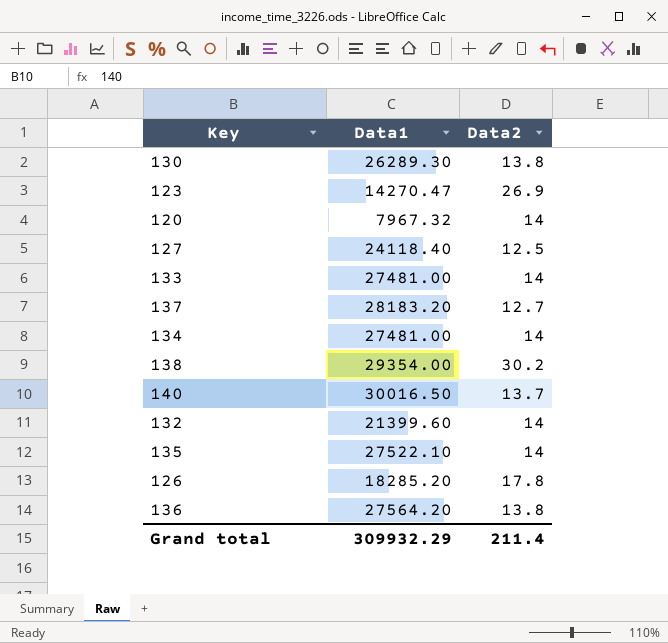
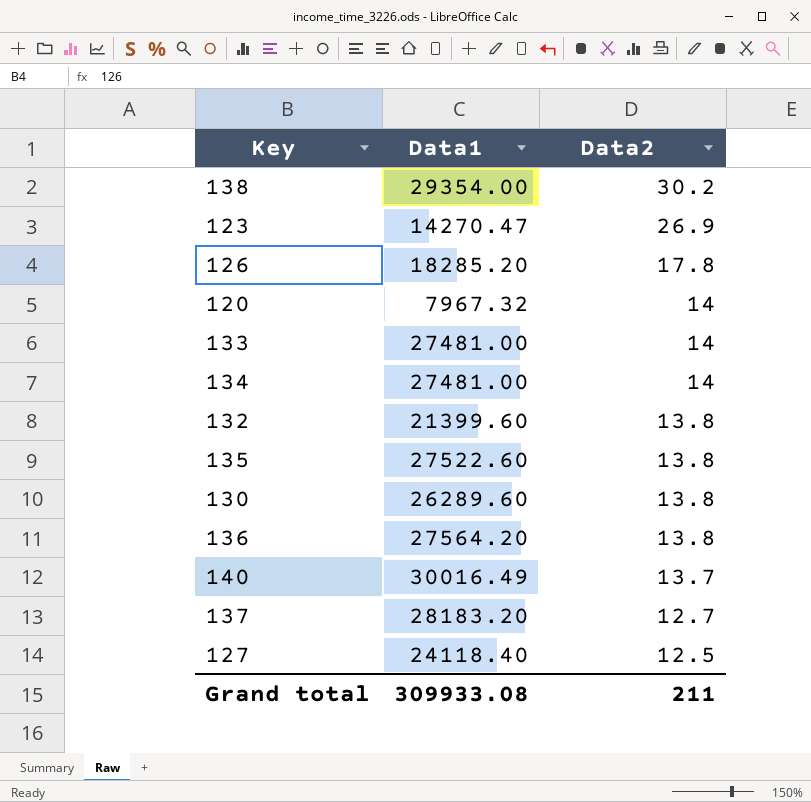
row order: none -> Data2 descending
132 | Data2: 14 -> 13.8
135 | Data1: 27522.10 -> 27522.60
135 | Data2: 14 -> 13.8
130 | Data1: 26289.30 -> 26289.60
140 | Data1: 30016.50 -> 30016.49
Grand total | Data1: 309932.29 -> 309933.08
Grand total | Data2: 211.4 -> 211

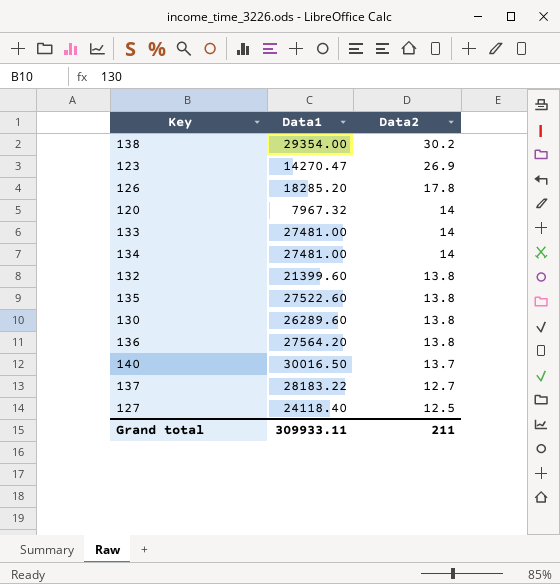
140 | Data1: 30016.49 -> 30016.50
137 | Data1: 28183.20 -> 28183.22
Grand total | Data1: 309933.08 -> 309933.11

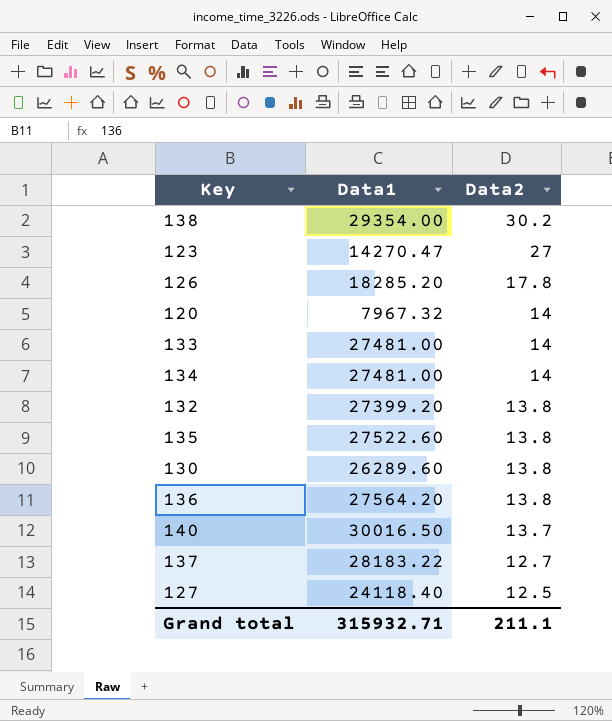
123 | Data2: 26.9 -> 27
132 | Data1: 21399.60 -> 27399.20
Grand total | Data1: 309933.11 -> 315932.71
Grand total | Data2: 211 -> 211.1

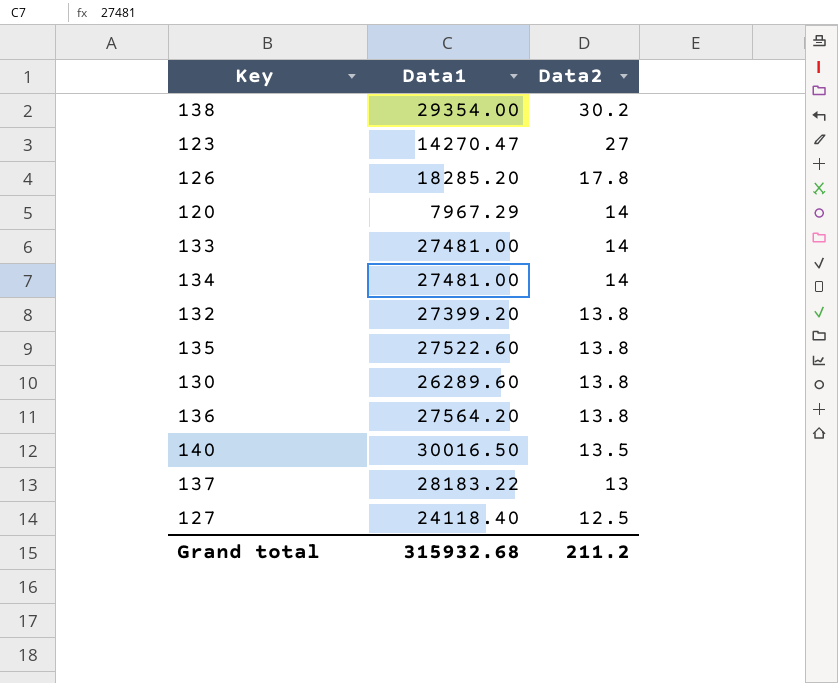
120 | Data1: 7967.32 -> 7967.29
140 | Data2: 13.7 -> 13.5
137 | Data2: 12.7 -> 13
Grand total | Data1: 315932.71 -> 315932.68
Grand total | Data2: 211.1 -> 211.2

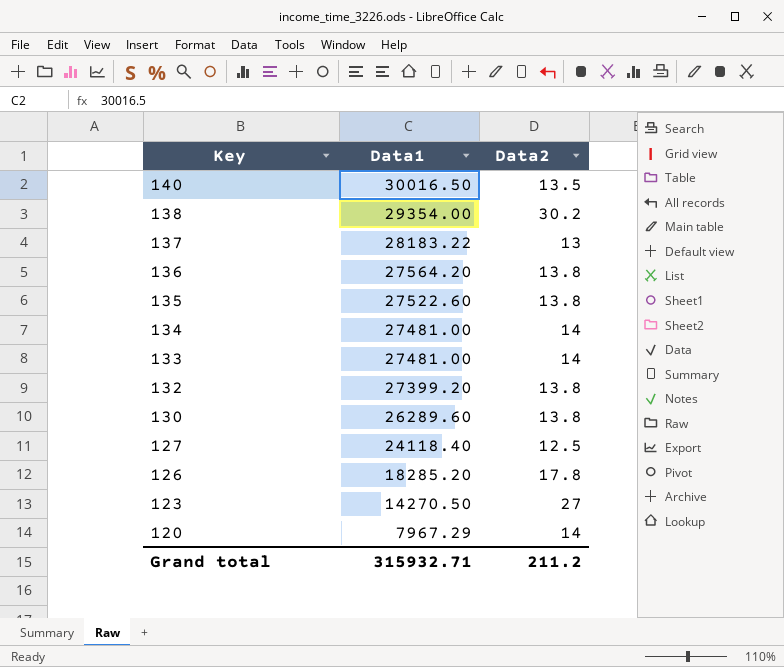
row order: Data2 descending -> Key descending
123 | Data1: 14270.47 -> 14270.50
Grand total | Data1: 315932.68 -> 315932.71

